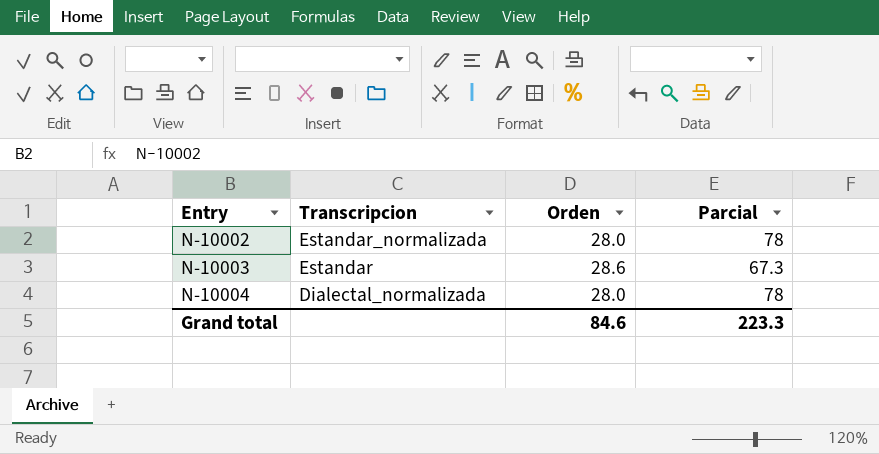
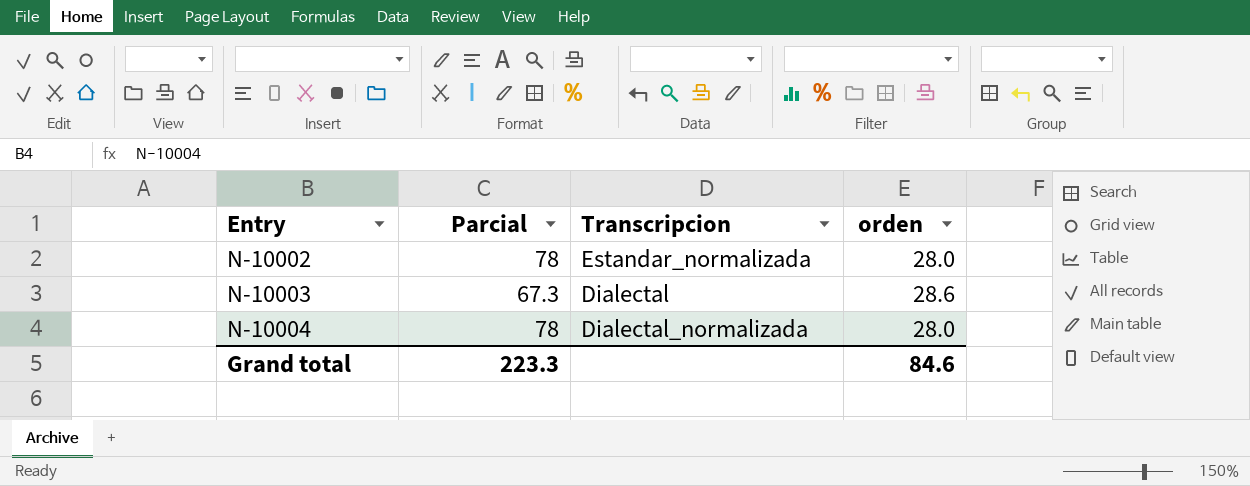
column Parcial | position: 4 -> 2
column name: Orden -> orden
N-10003 | Transcripcion: Estandar -> Dialectal

